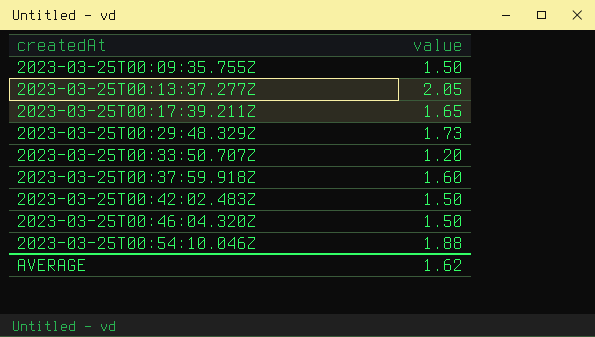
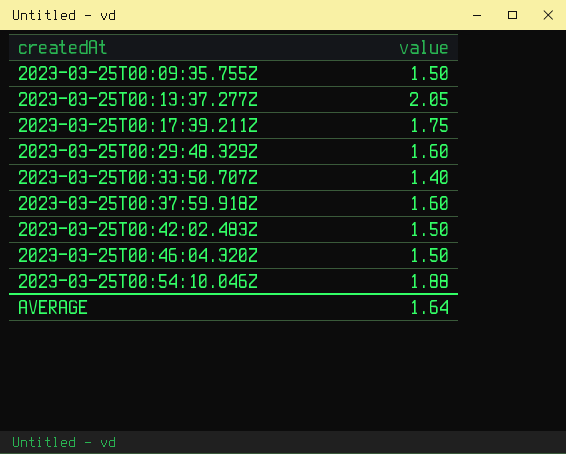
2023-03-25T00:17:39.211Z | value: 1.65 -> 1.75
2023-03-25T00:29:48.329Z | value: 1.73 -> 1.60
2023-03-25T00:33:50.707Z | value: 1.20 -> 1.40
AVERAGE | value: 1.62 -> 1.64

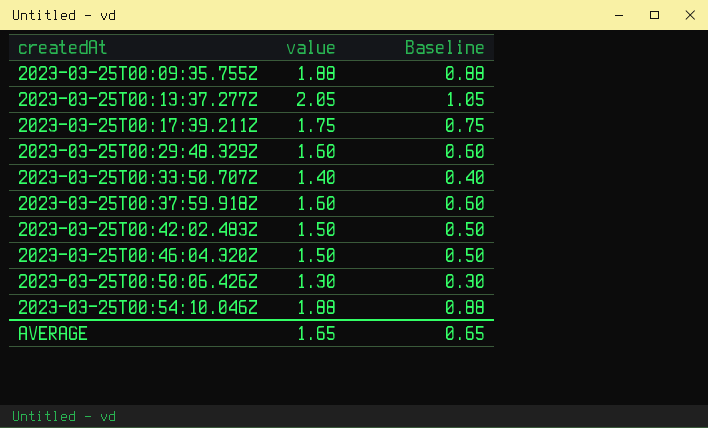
column Baseline | formula: none -> [value] - 1
2023-03-25T00:09:35.755Z | value: 1.50 -> 1.88
row 2023-03-25T00:50:06.426Z: none -> 1.30 | 0.30
AVERAGE | value: 1.64 -> 1.65

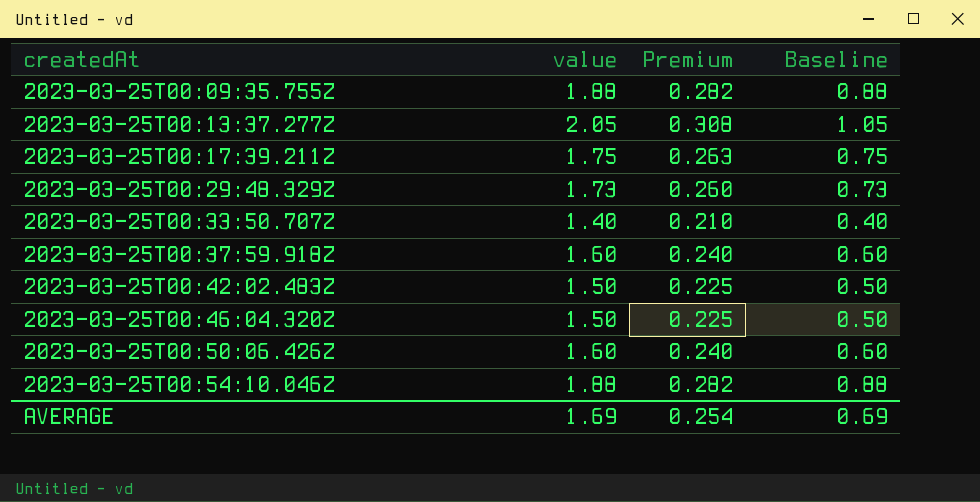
column Premium | formula: none -> [value] * 0.15
2023-03-25T00:29:48.329Z | value: 1.60 -> 1.73
2023-03-25T00:29:48.329Z | Baseline: 0.60 -> 0.73
2023-03-25T00:50:06.426Z | value: 1.30 -> 1.60
2023-03-25T00:50:06.426Z | Baseline: 0.30 -> 0.60
AVERAGE | value: 1.65 -> 1.69
AVERAGE | Baseline: 0.65 -> 0.69

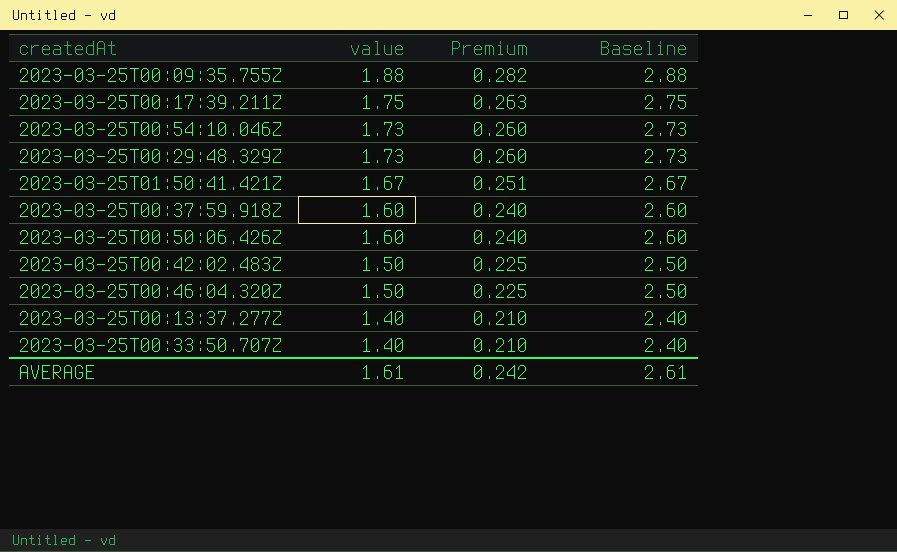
row order: createdAt ascending -> value descending
column Baseline | formula: [value] - 1 -> [value] + 1
2023-03-25T00:54:10.046Z | value: 1.88 -> 1.73
2023-03-25T00:54:10.046Z | Premium: 0.282 -> 0.260
row 2023-03-25T01:50:41.421Z: none -> 1.67 | 0.251 | 2.67
2023-03-25T00:13:37.277Z | value: 2.05 -> 1.40
2023-03-25T00:13:37.277Z | Premium: 0.308 -> 0.210
AVERAGE | value: 1.69 -> 1.61
AVERAGE | Premium: 0.254 -> 0.242
AVERAGE | Baseline: 0.69 -> 2.61

